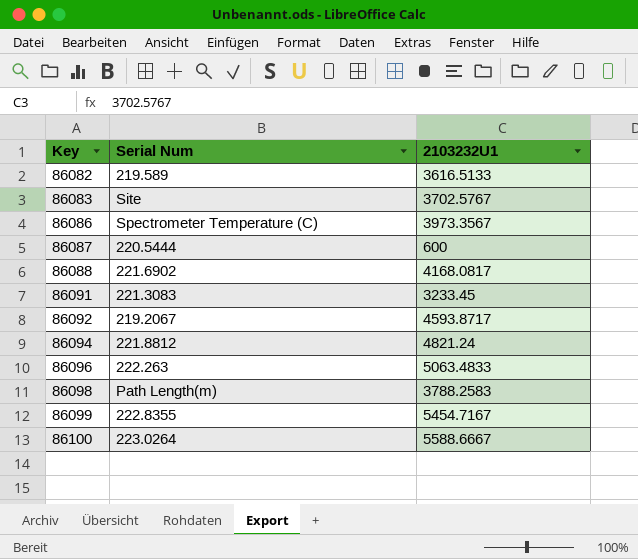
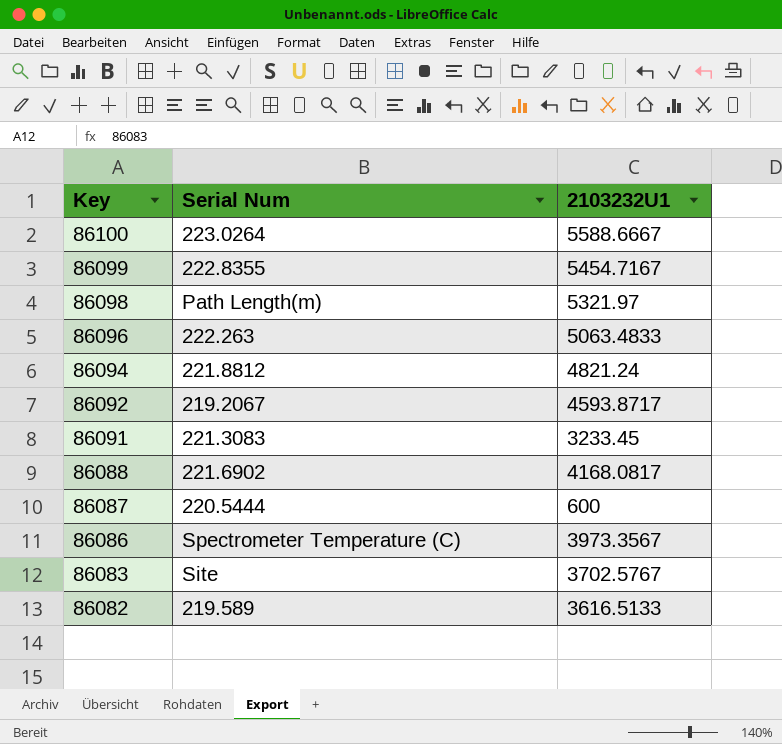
row order: Key ascending -> Key descending
86098 | 2103232U1: 3788.2583 -> 5321.97

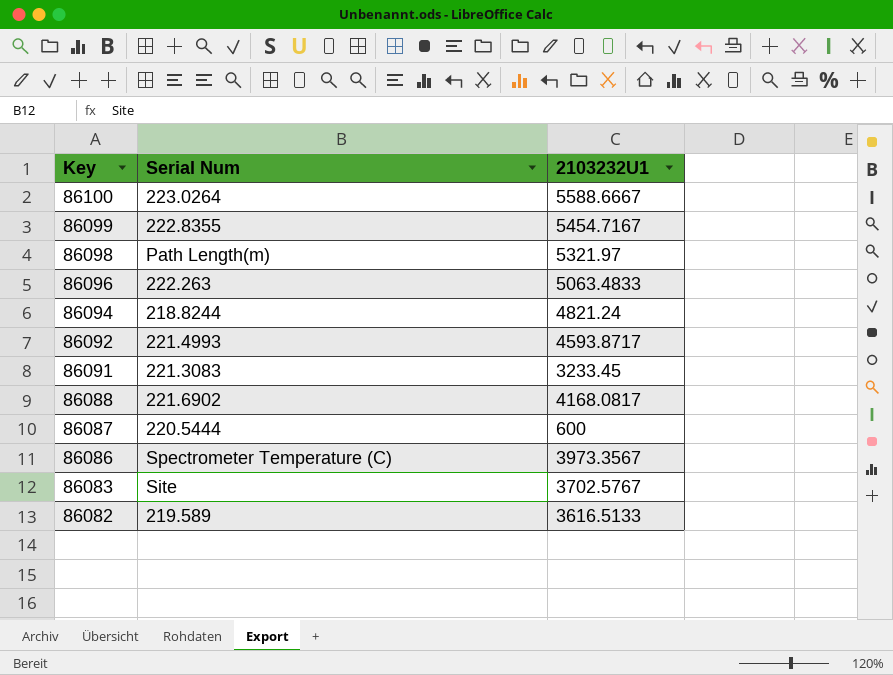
86094 | Serial Num: 221.8812 -> 218.8244
86092 | Serial Num: 219.2067 -> 221.4993

